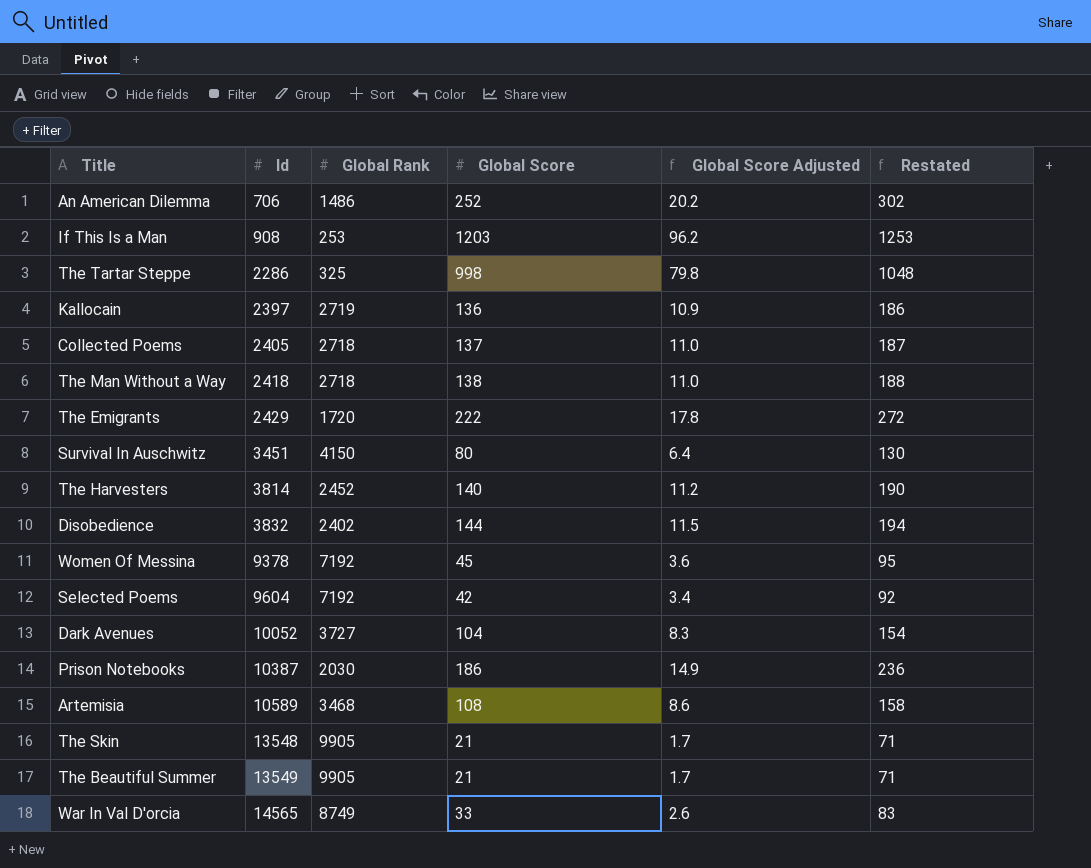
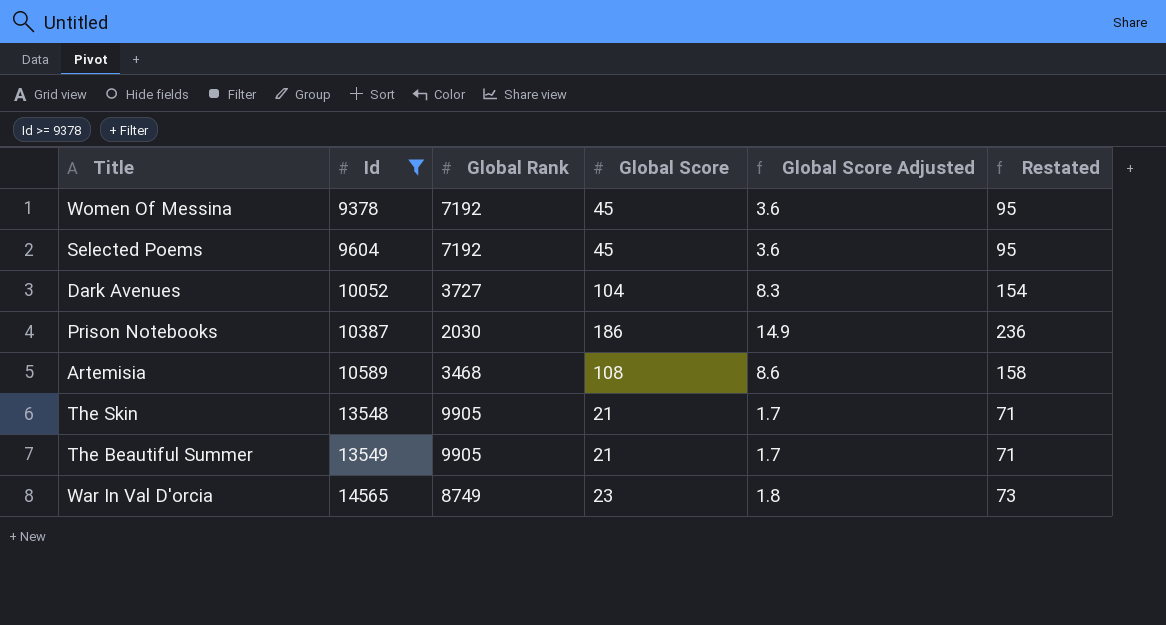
filter: none -> Id >= 9378
Selected Poems | Global Score: 42 -> 45
Selected Poems | Global Score Adjusted: 3.4 -> 3.6
Selected Poems | Restated: 92 -> 95
War In Val D'orcia | Global Score: 33 -> 23
War In Val D'orcia | Global Score Adjusted: 2.6 -> 1.8
War In Val D'orcia | Restated: 83 -> 73

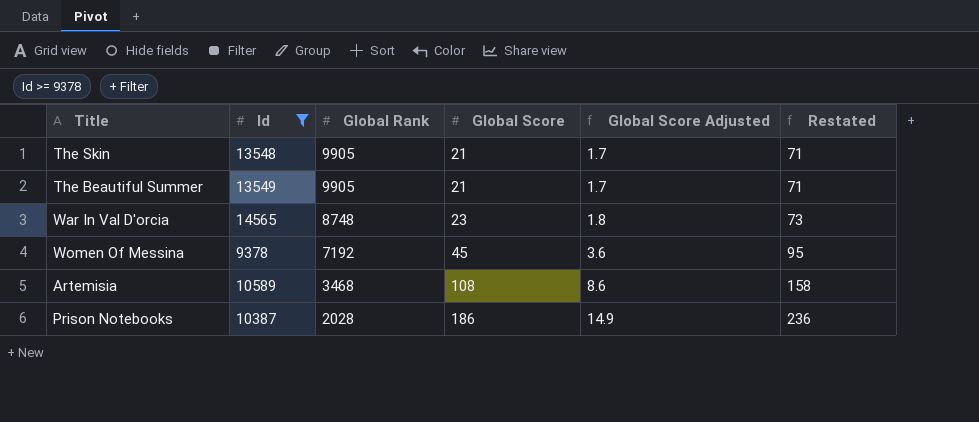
row order: Id ascending -> Global Rank descending
row Selected Poems: 9604 | 7192 | 45 | 3.6 | 95 -> none
row Dark Avenues: 10052 | 3727 | 104 | 8.3 | 154 -> none
War In Val D'orcia | Global Rank: 8749 -> 8748
Prison Notebooks | Global Rank: 2030 -> 2028

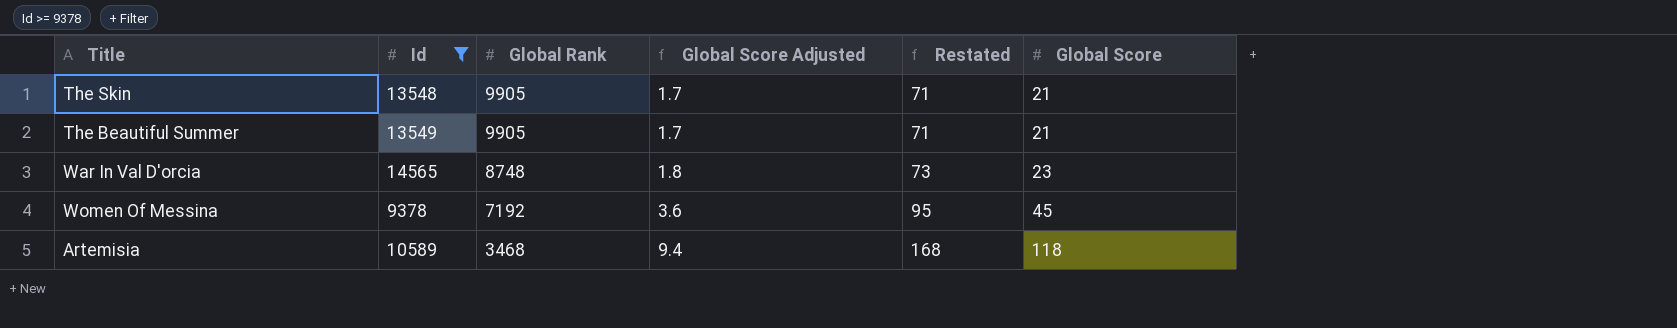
column Global Score | position: 4 -> 6
row Prison Notebooks: 10387 | 2028 | 186 | 14.9 | 236 -> none
Artemisia | Global Score Adjusted: 8.6 -> 9.4
Artemisia | Restated: 158 -> 168
Artemisia | Global Score: 108 -> 118

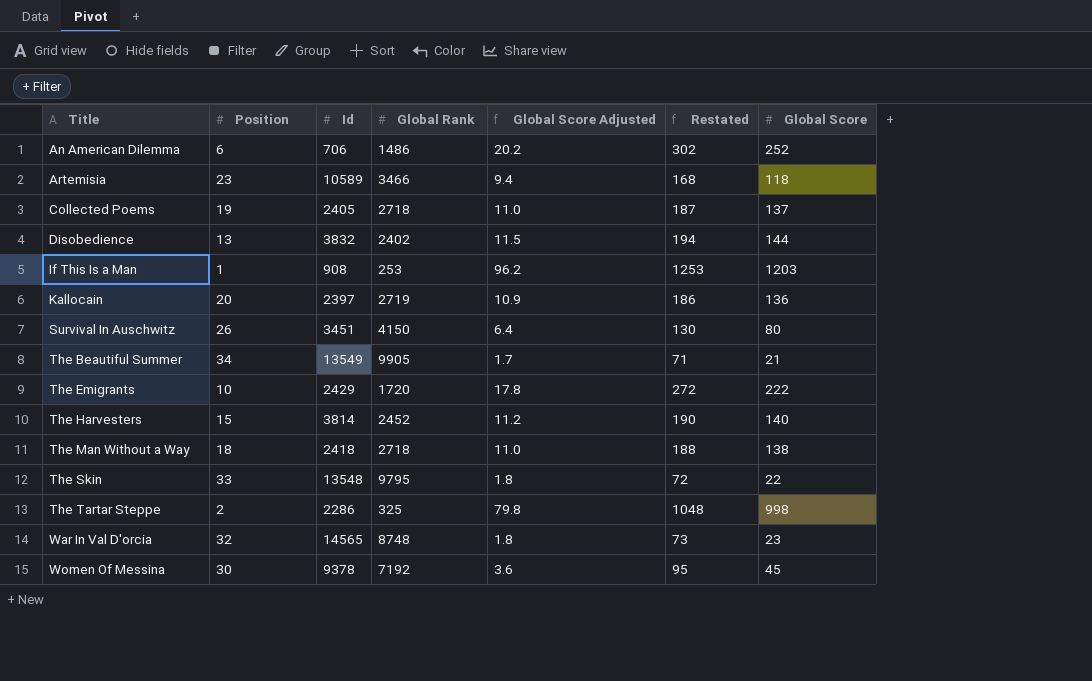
filter: Id >= 9378 -> none
row order: Global Rank descending -> Title ascending
column Position | position: none -> 2
Artemisia | Global Rank: 3468 -> 3466
The Skin | Global Rank: 9905 -> 9795
The Skin | Global Score Adjusted: 1.7 -> 1.8
The Skin | Restated: 71 -> 72
The Skin | Global Score: 21 -> 22

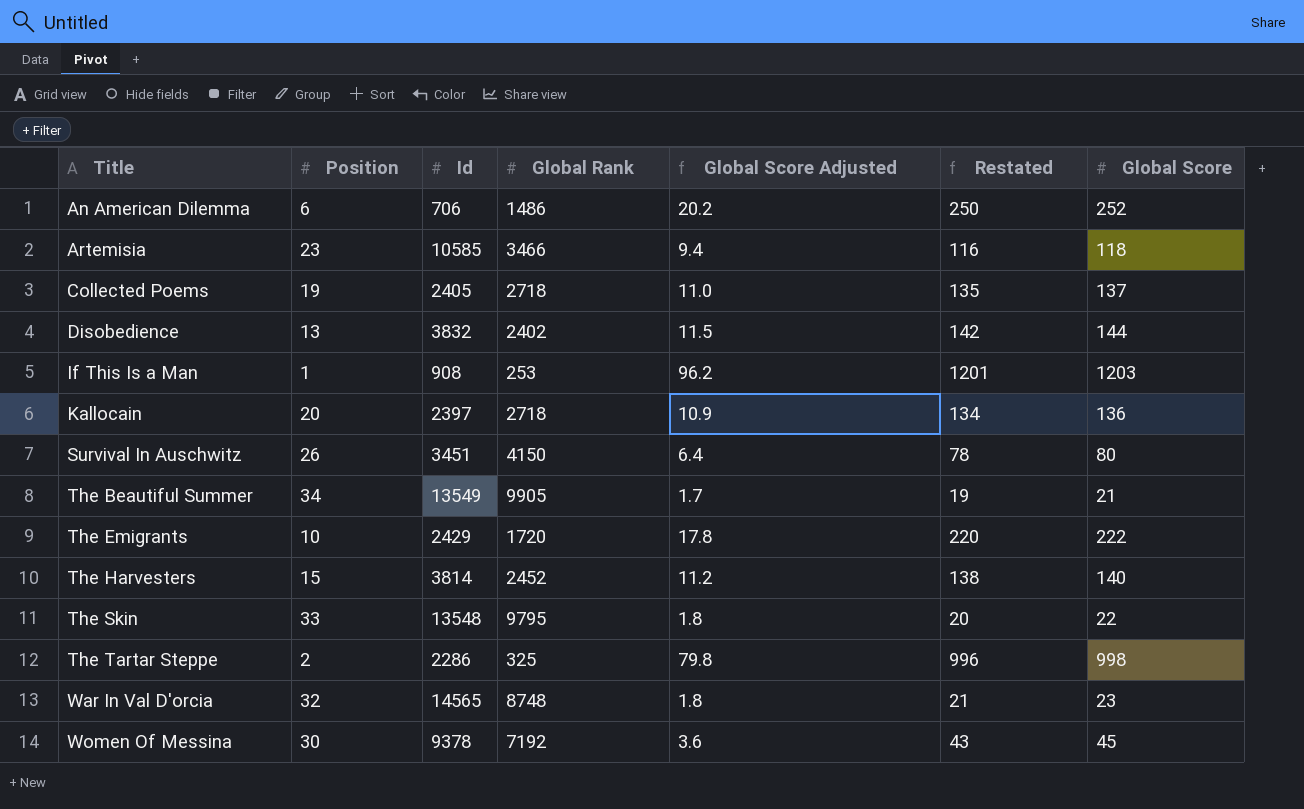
column Restated | formula: [Global Score] + 50 -> [Global Score] - 2
row The Man Without a Way: 18 | 2418 | 2718 | 11.0 | 188 | 138 -> none
Artemisia | Id: 10589 -> 10585
Kallocain | Global Rank: 2719 -> 2718

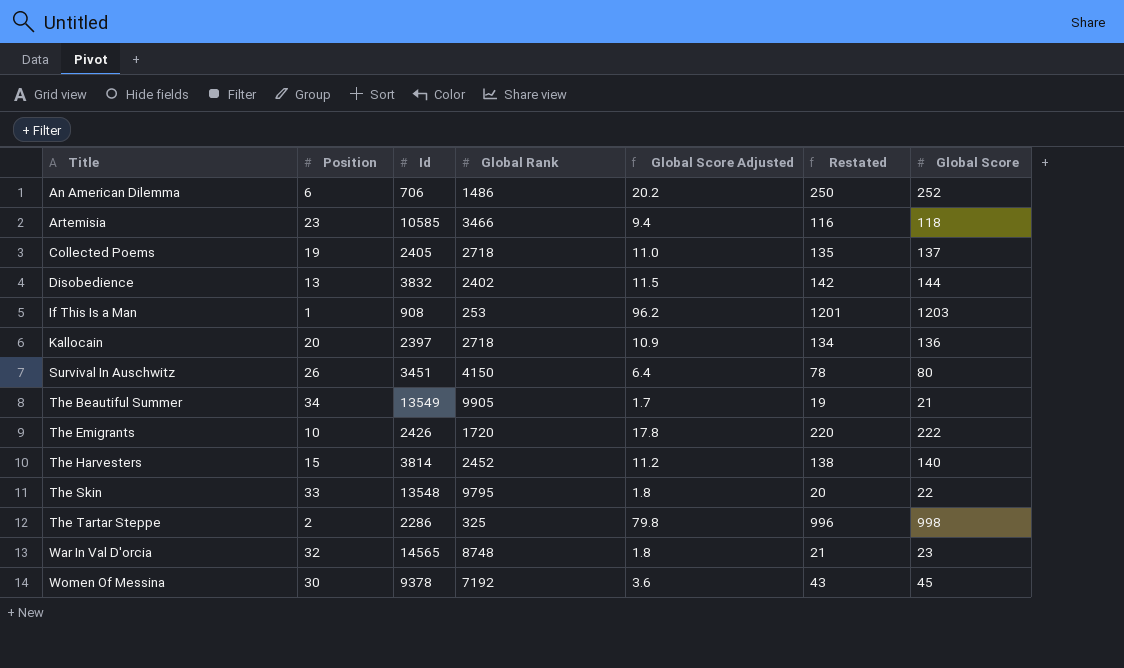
The Emigrants | Id: 2429 -> 2426

